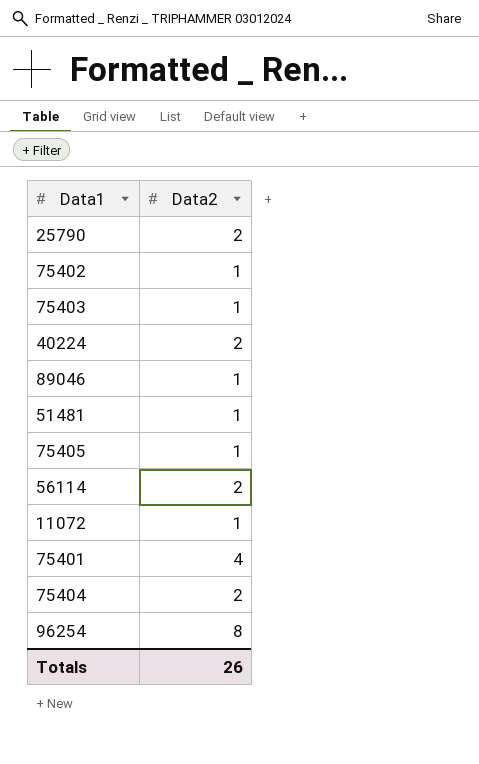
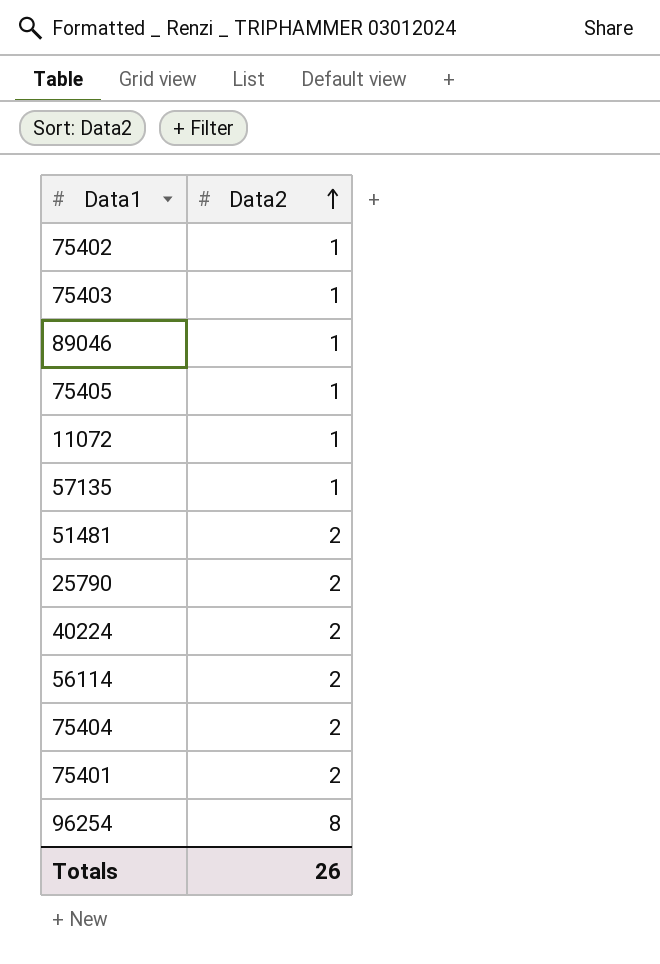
row order: none -> Data2 ascending
row 57135: none -> 1
51481 | Data2: 1 -> 2
75401 | Data2: 4 -> 2

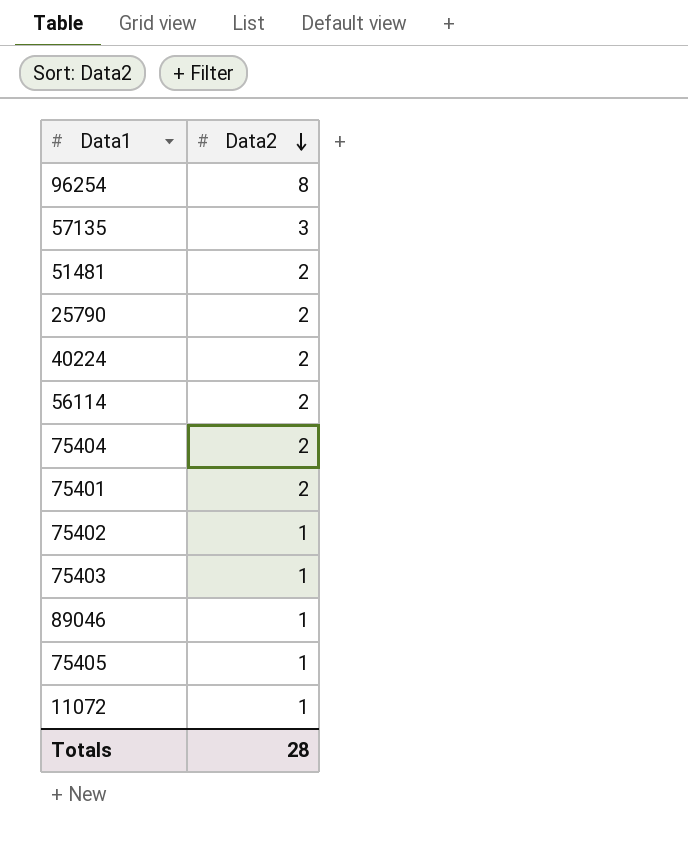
row order: Data2 ascending -> Data2 descending
57135 | Data2: 1 -> 3
Totals | Data2: 26 -> 28

